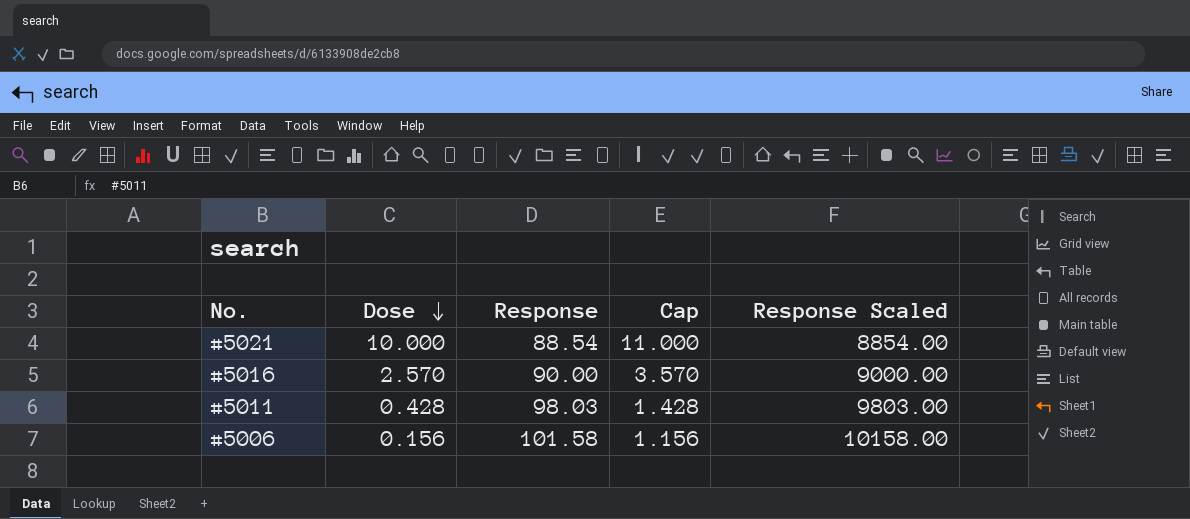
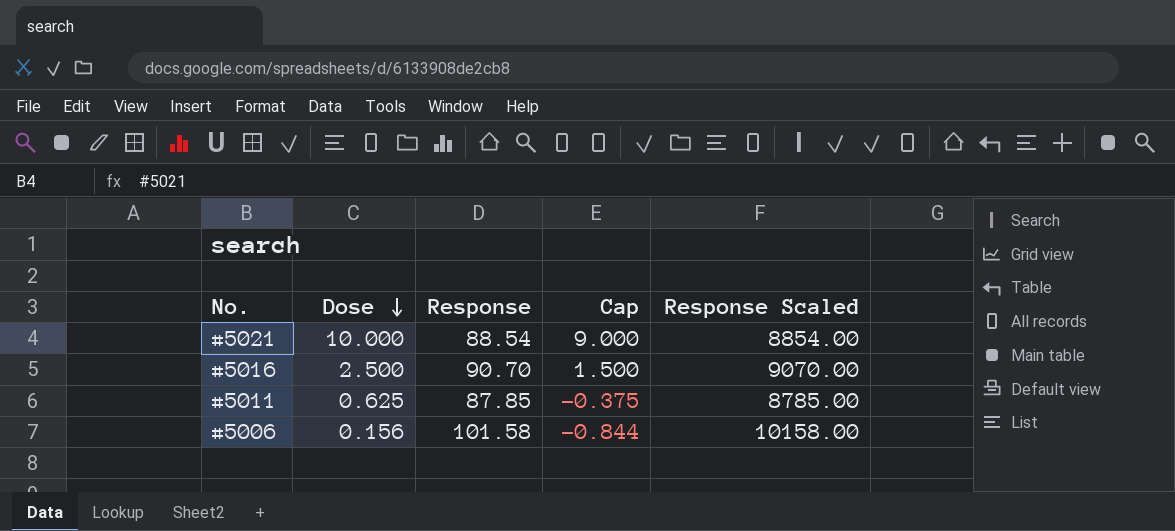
column Cap | formula: [Dose] + 1 -> [Dose] - 1
#5016 | Dose: 2.570 -> 2.500
#5016 | Response: 90.00 -> 90.70
#5016 | Response Scaled: 9000.00 -> 9070.00
#5011 | Dose: 0.428 -> 0.625
#5011 | Response: 98.03 -> 87.85
#5011 | Response Scaled: 9803.00 -> 8785.00

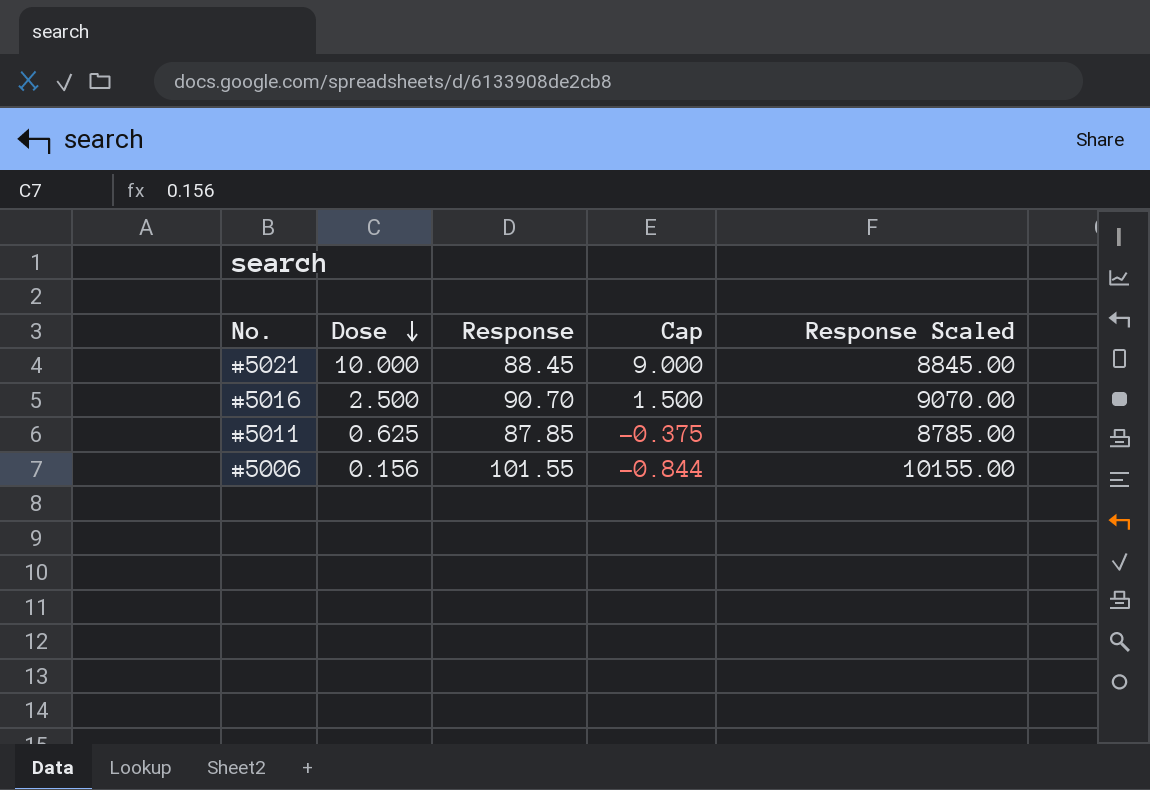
#5021 | Response: 88.54 -> 88.45
#5021 | Response Scaled: 8854.00 -> 8845.00
#5006 | Response: 101.58 -> 101.55
#5006 | Response Scaled: 10158.00 -> 10155.00

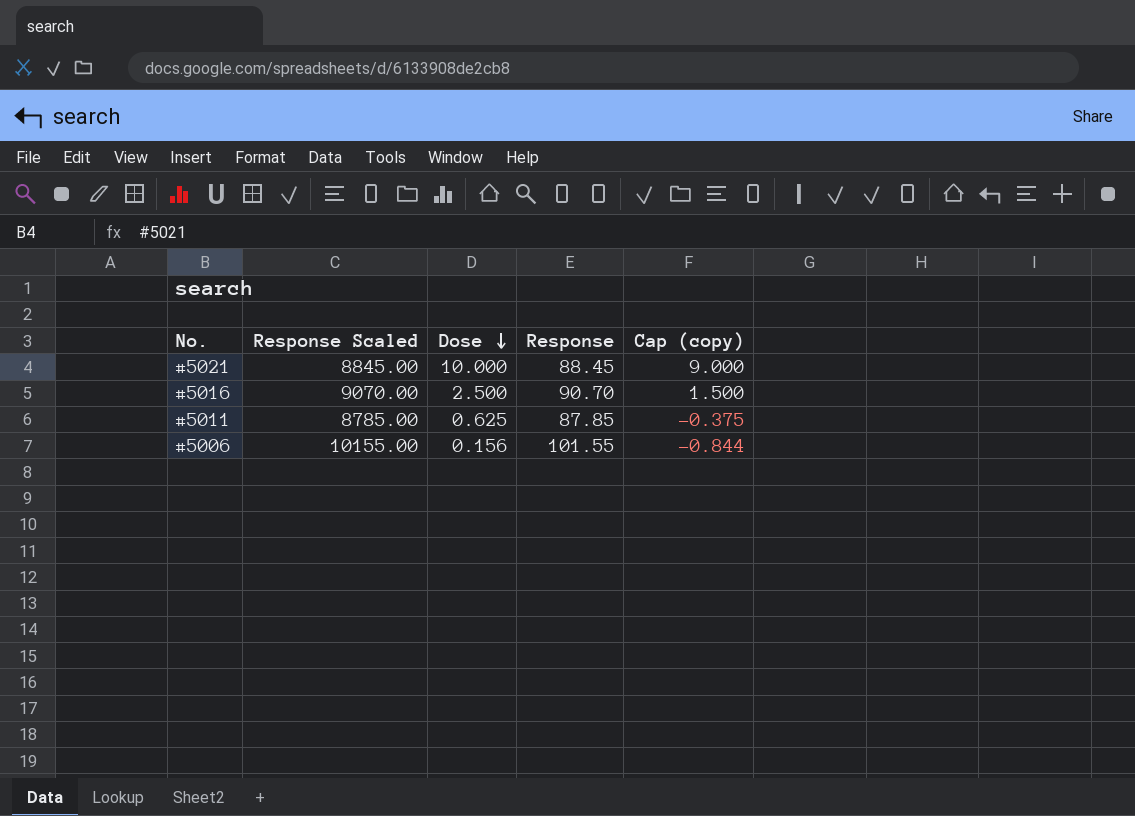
column Response Scaled | position: 5 -> 2
column name: Cap -> Cap (copy)

